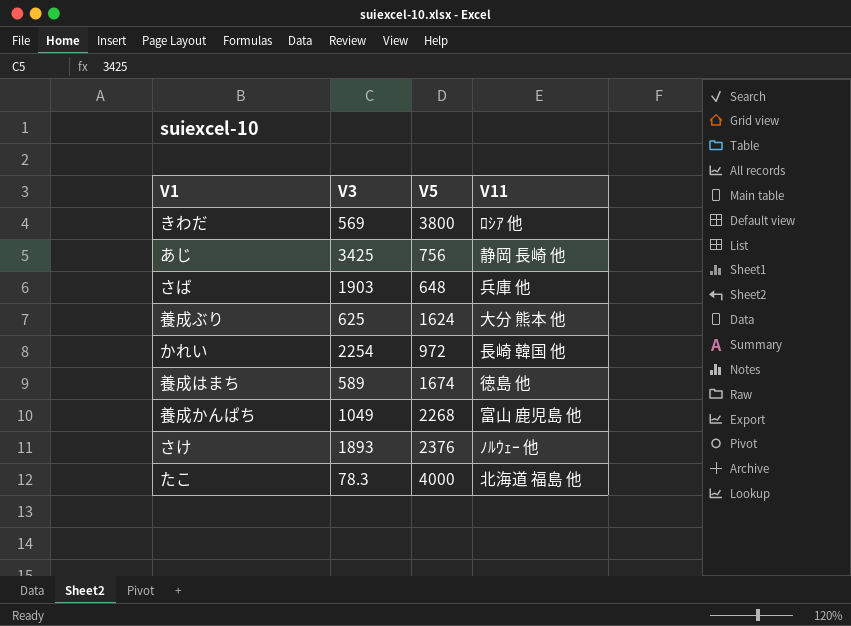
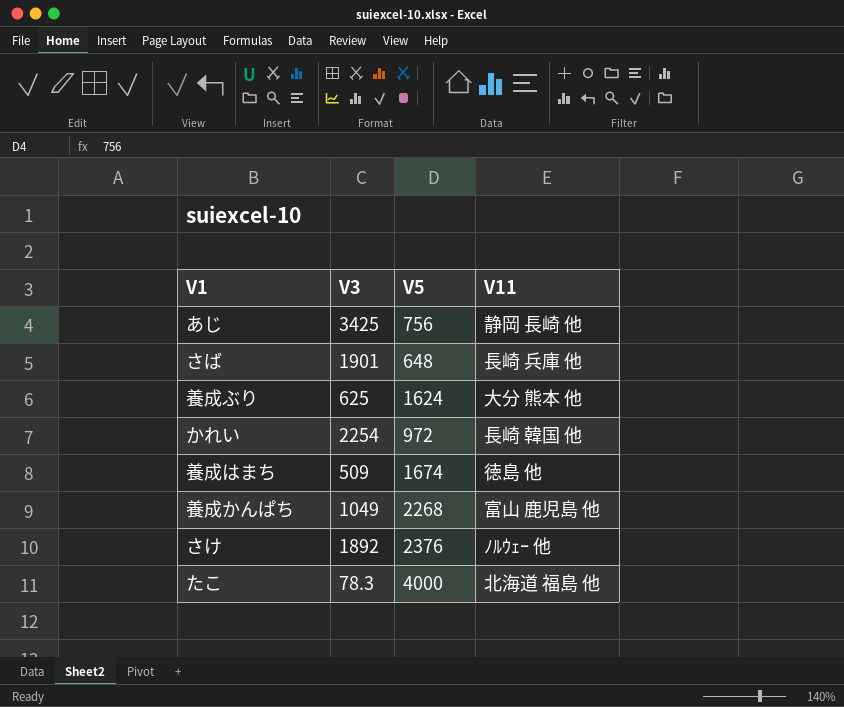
row きわだ: 569 | 3800 | ﾛｼｱ 他 -> none
さば | V3: 1903 -> 1901
さば | V11: 兵庫 他 -> 長崎 兵庫 他
養成はまち | V3: 589 -> 509
さけ | V3: 1893 -> 1892

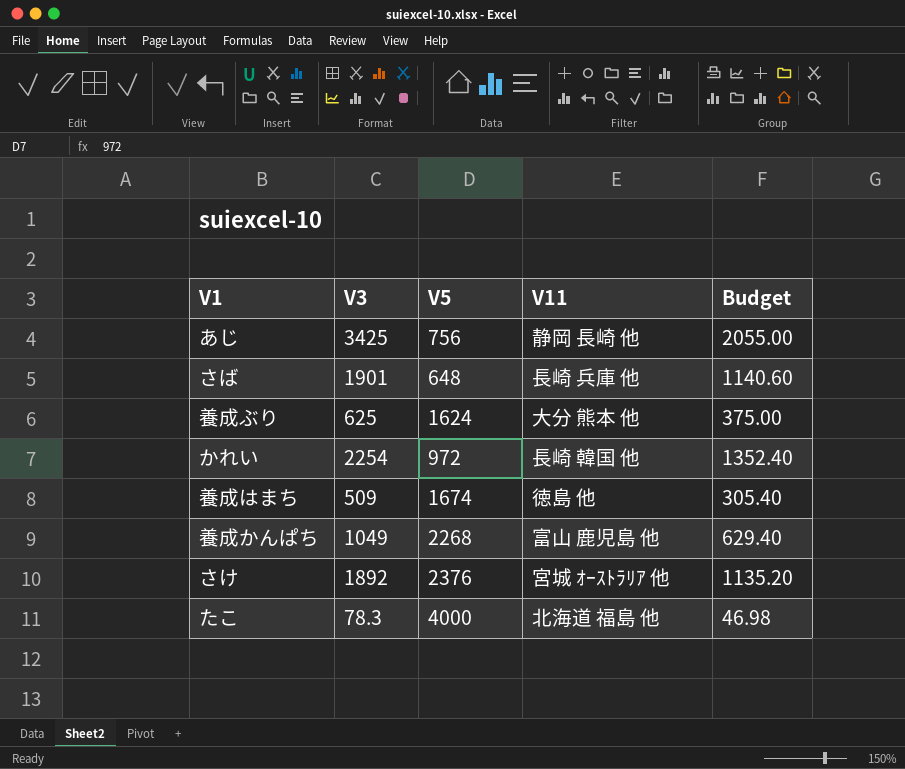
column Budget | formula: none -> [V3] * 0.6
さけ | V11: ﾉﾙｳｪｰ 他 -> 宮城 ｵｰｽﾄﾗﾘｱ 他

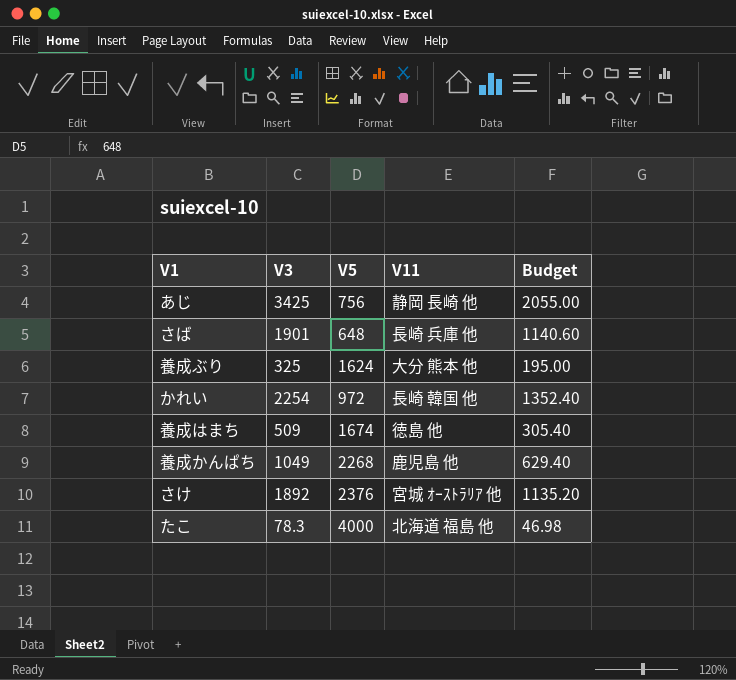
養成ぶり | V3: 625 -> 325
養成ぶり | Budget: 375.00 -> 195.00
養成かんぱち | V11: 富山 鹿児島 他 -> 鹿児島 他

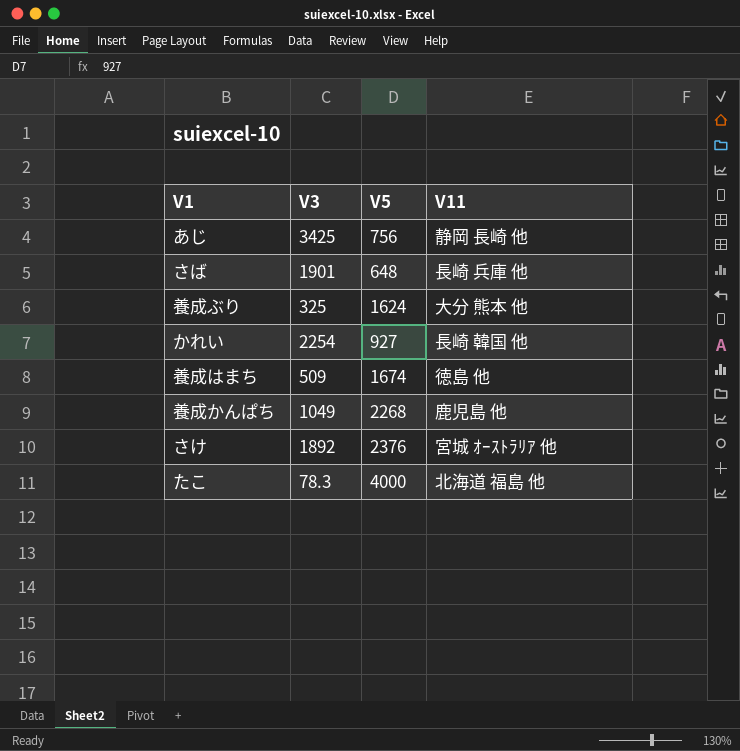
column Budget | formula: [V3] * 0.6 -> none
かれい | V5: 972 -> 927

